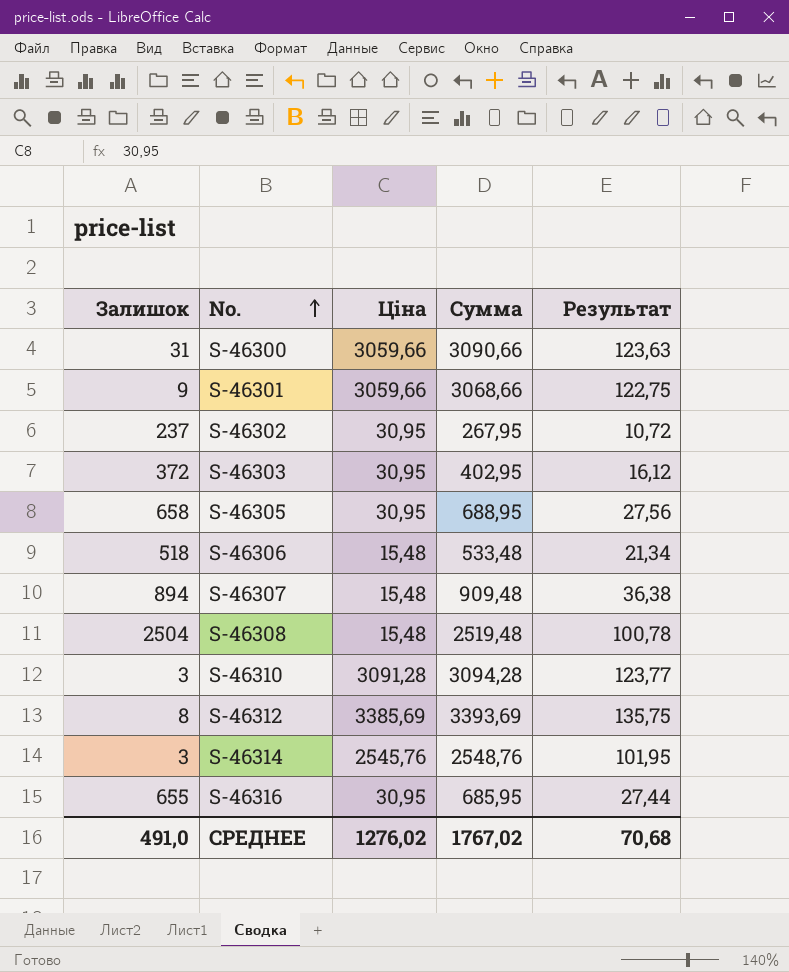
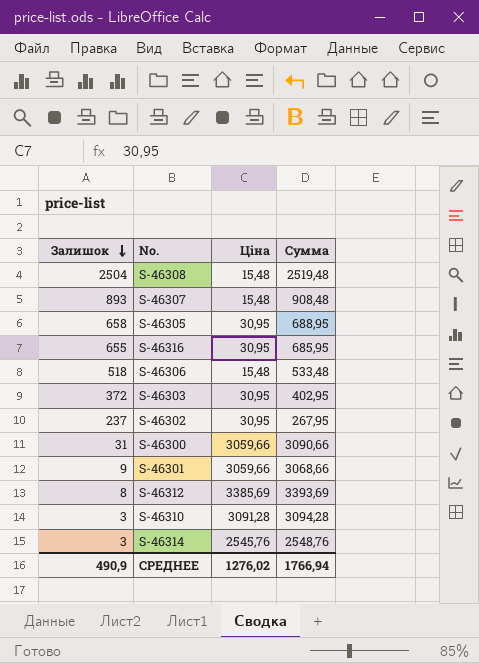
row order: No. ascending -> Залишок descending
column Результат | formula: [Сумма] * 0,04 -> none
S-46307 | Залишок: 894 -> 893
S-46307 | Сумма: 909,48 -> 908,48
СРЕДНЕЕ | Залишок: 491,0 -> 490,9
СРЕДНЕЕ | Сумма: 1767,02 -> 1766,94

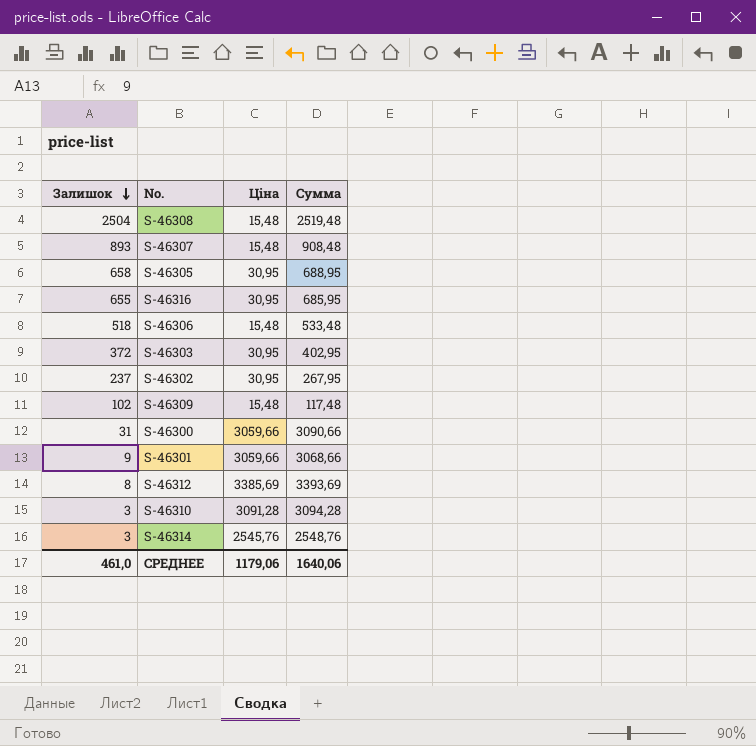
row S-46309: none -> 102 | 15,48 | 117,48
СРЕДНЕЕ | Залишок: 490,9 -> 461,0
СРЕДНЕЕ | Ціна: 1276,02 -> 1179,06
СРЕДНЕЕ | Сумма: 1766,94 -> 1640,06

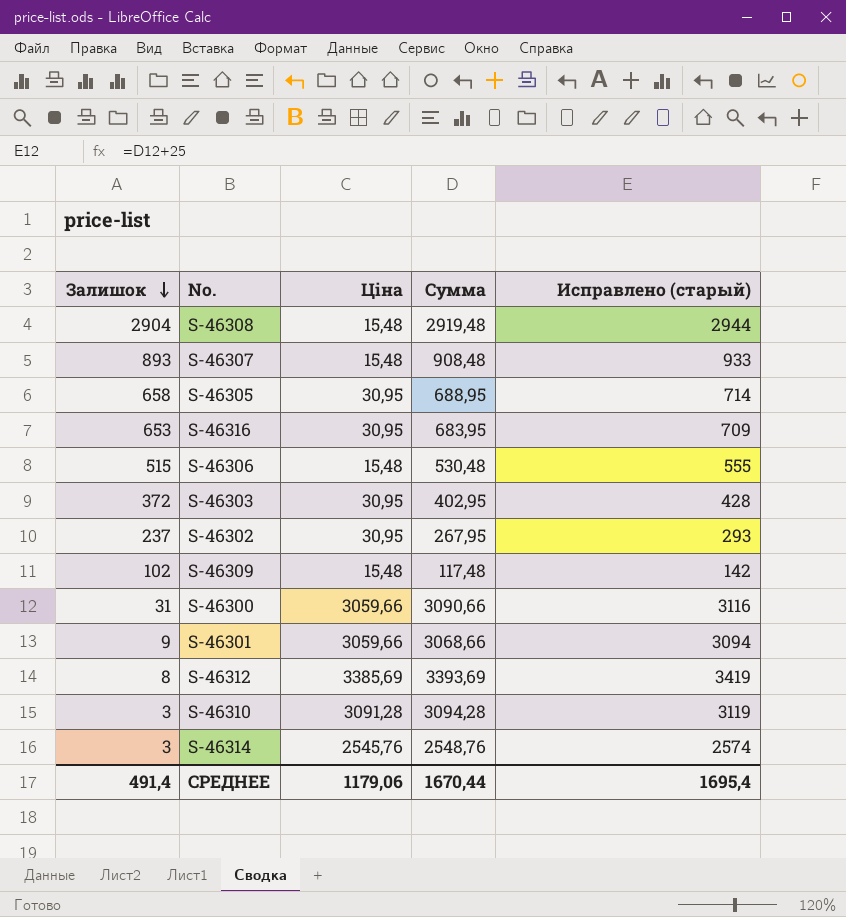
column Исправлено (старый) | formula: none -> [Сумма] + 25
S-46308 | Залишок: 2504 -> 2904
S-46308 | Сумма: 2519,48 -> 2919,48
S-46316 | Залишок: 655 -> 653
S-46316 | Сумма: 685,95 -> 683,95
S-46306 | Залишок: 518 -> 515
S-46306 | Сумма: 533,48 -> 530,48
СРЕДНЕЕ | Залишок: 461,0 -> 491,4
СРЕДНЕЕ | Сумма: 1640,06 -> 1670,44

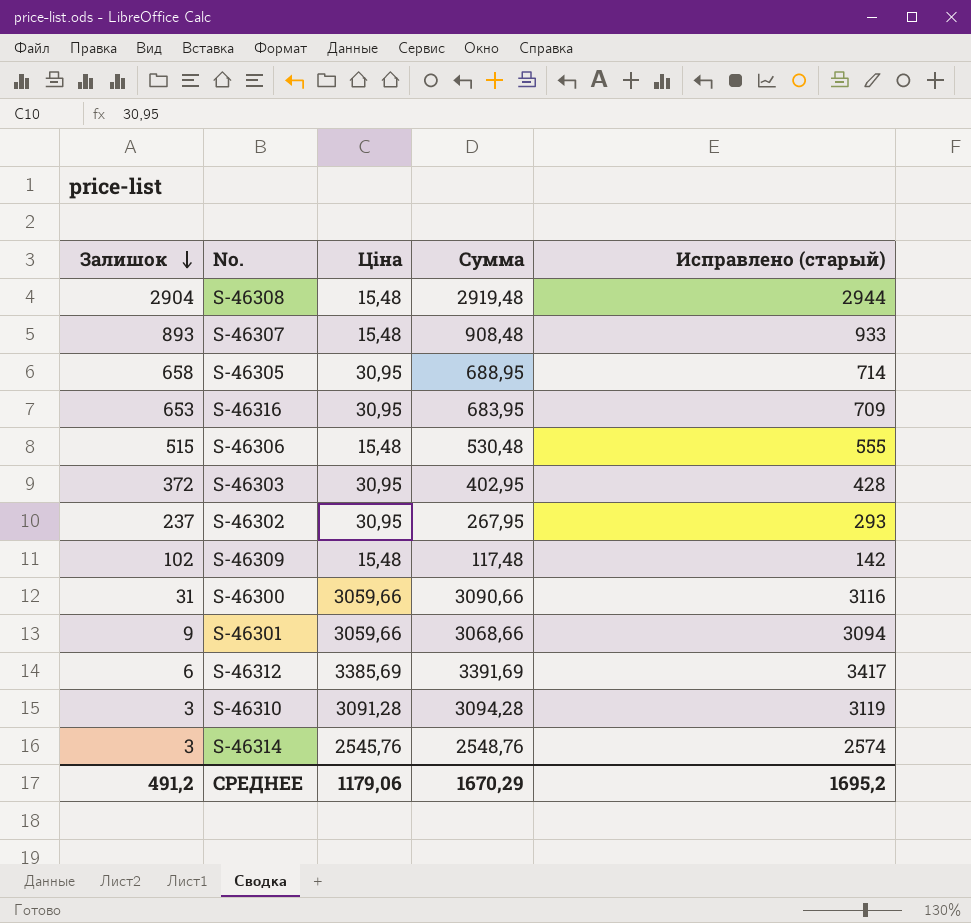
S-46312 | Залишок: 8 -> 6
S-46312 | Сумма: 3393,69 -> 3391,69
S-46312 | Исправлено (старый): 3419 -> 3417
СРЕДНЕЕ | Залишок: 491,4 -> 491,2
СРЕДНЕЕ | Сумма: 1670,44 -> 1670,29
СРЕДНЕЕ | Исправлено (старый): 1695,4 -> 1695,2

